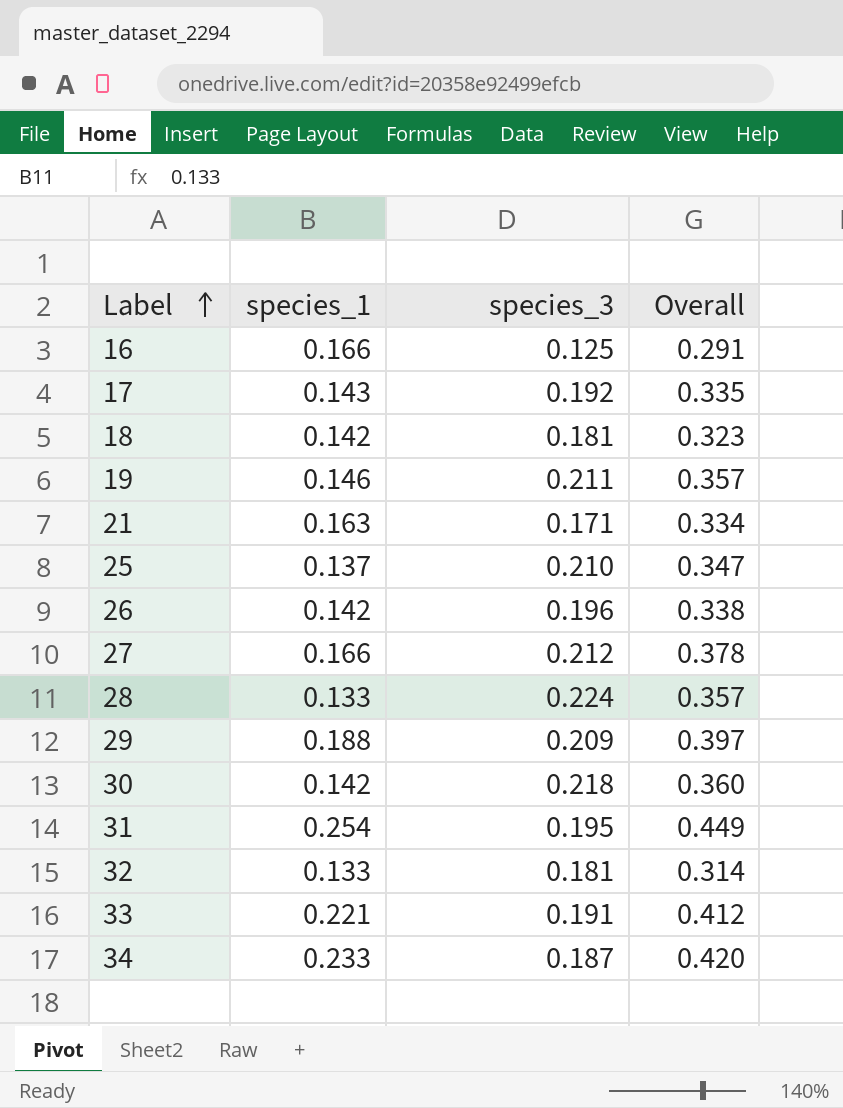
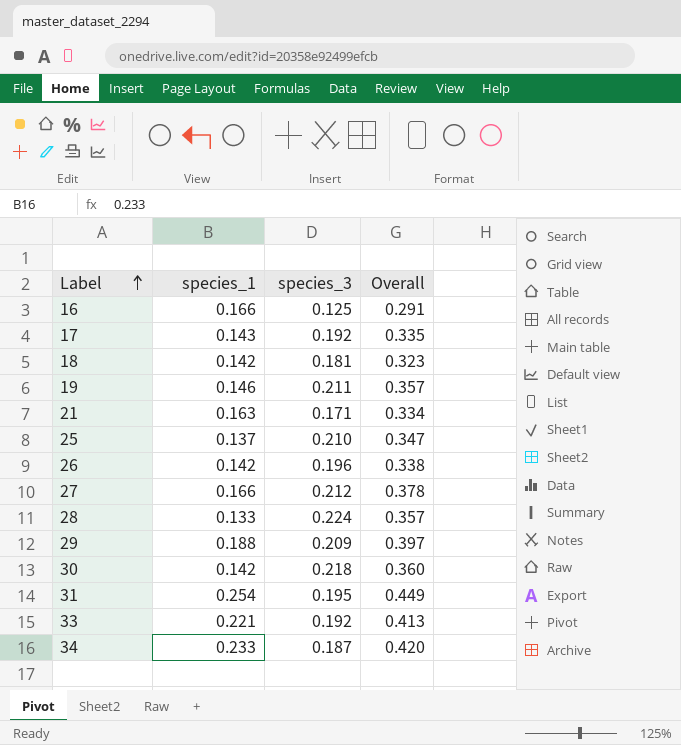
row 32: 0.133 | 0.181 | 0.314 -> none
33 | species_3: 0.191 -> 0.192
33 | Overall: 0.412 -> 0.413

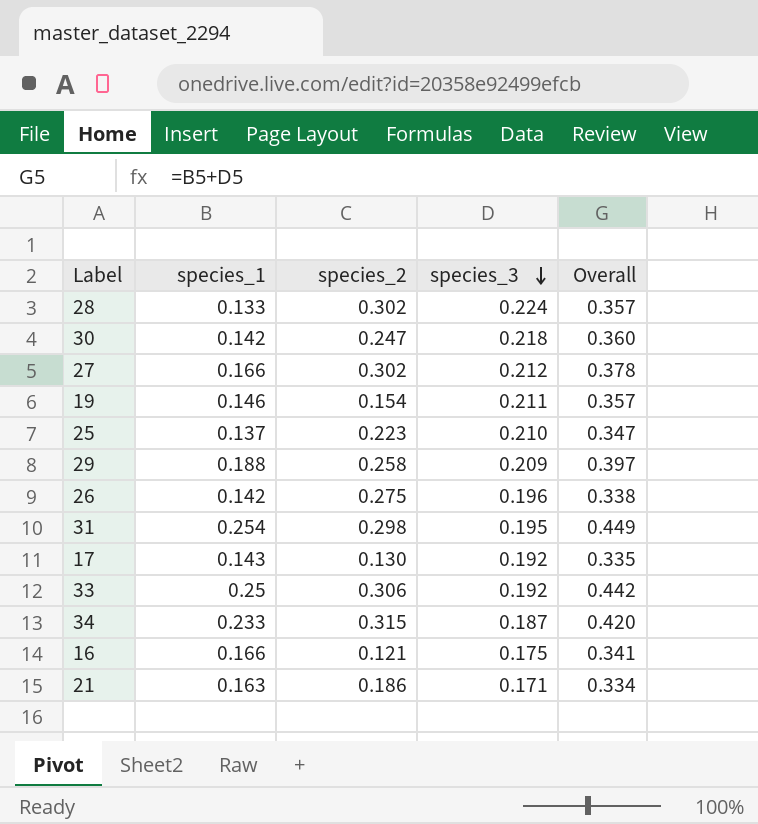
row order: Label ascending -> species_3 descending
column species_2 | position: none -> 3
row 18: 0.142 | 0.181 | 0.323 -> none
33 | species_1: 0.221 -> 0.25
33 | Overall: 0.413 -> 0.442
16 | species_3: 0.125 -> 0.175
16 | Overall: 0.291 -> 0.341

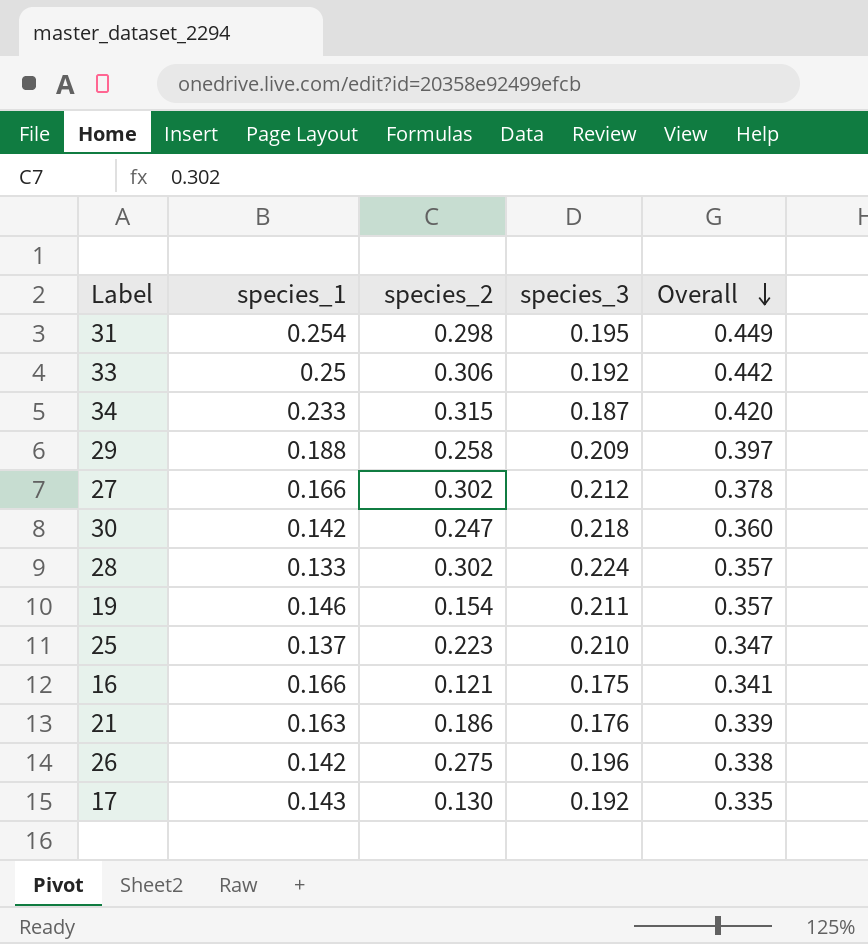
row order: species_3 descending -> Overall descending
21 | species_3: 0.171 -> 0.176
21 | Overall: 0.334 -> 0.339

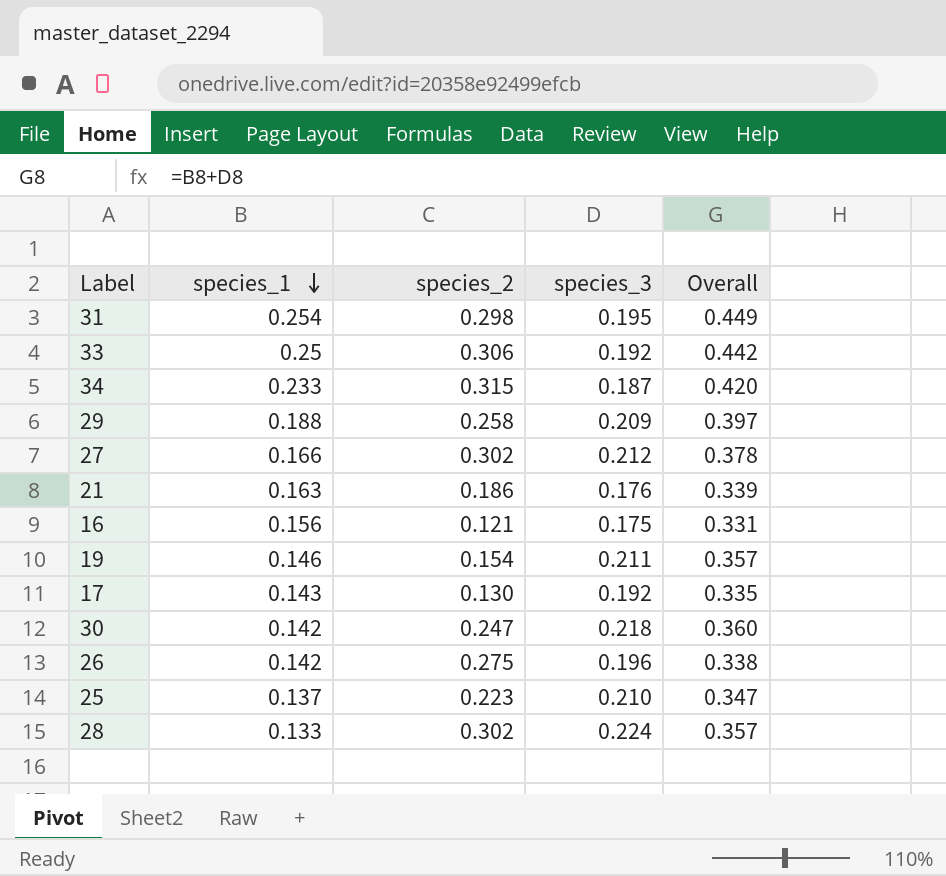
row order: Overall descending -> species_1 descending
16 | species_1: 0.166 -> 0.156
16 | Overall: 0.341 -> 0.331

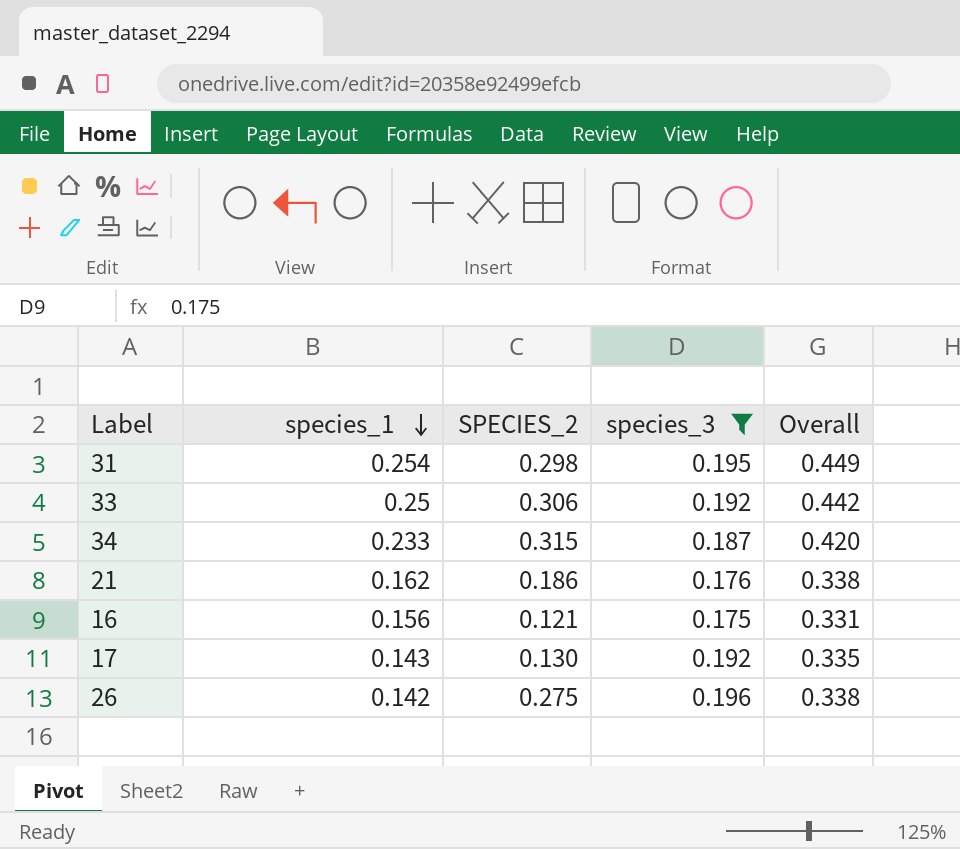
filter: none -> species_3 <= 0.196
column name: species_2 -> SPECIES_2
21 | species_1: 0.163 -> 0.162
21 | Overall: 0.339 -> 0.338

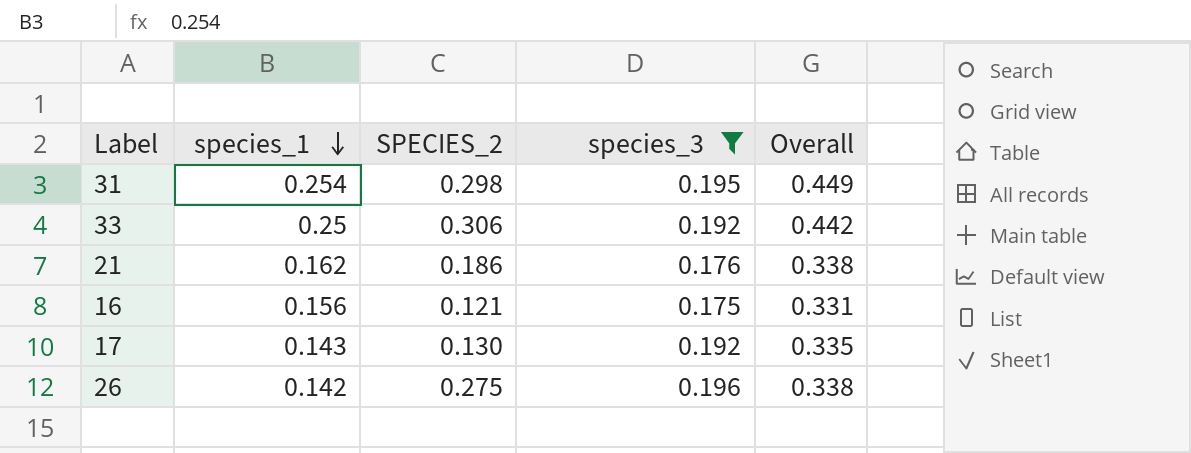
row 34: 0.233 | 0.315 | 0.187 | 0.420 -> none

